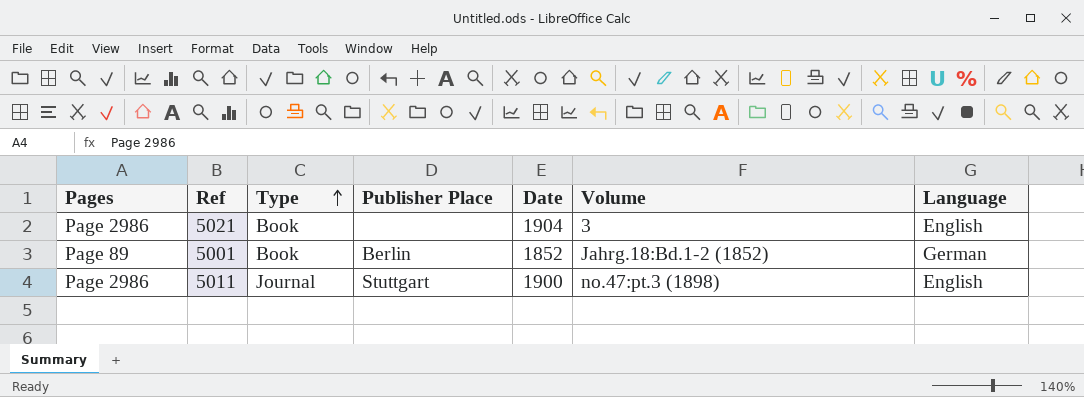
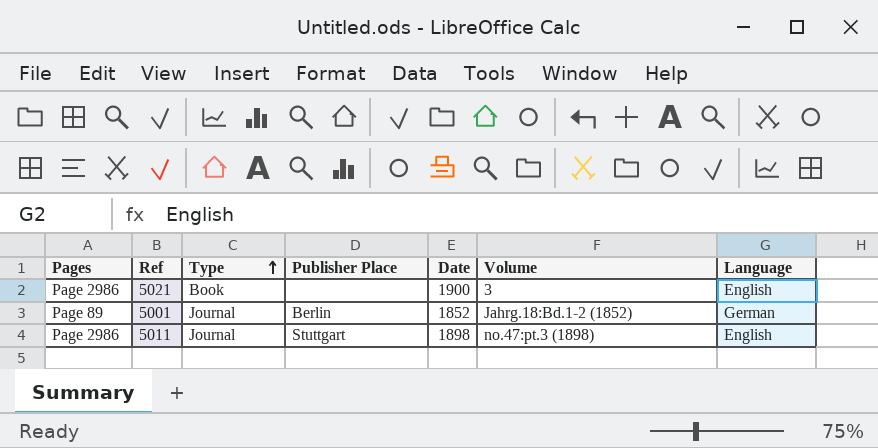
5021 | Date: 1904 -> 1900
5001 | Type: Book -> Journal
5011 | Date: 1900 -> 1898

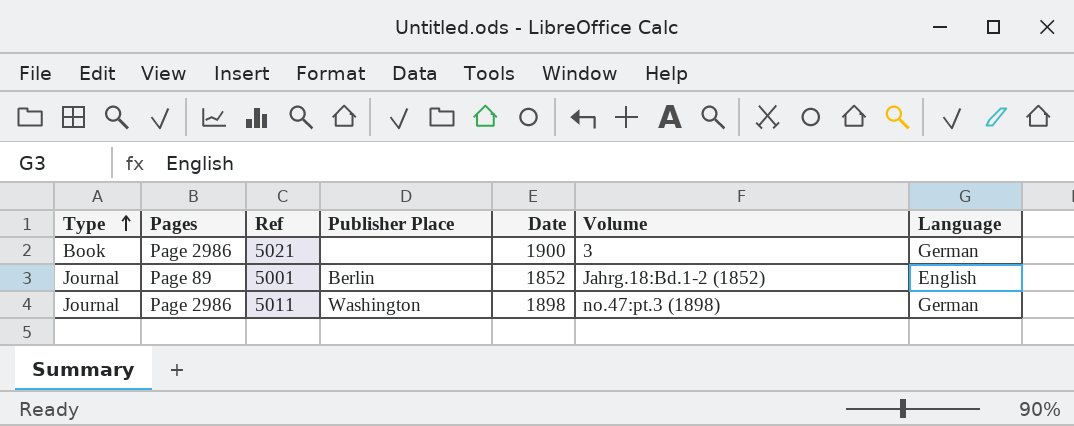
column Type | position: 3 -> 1
5021 | Language: English -> German
5001 | Language: German -> English
5011 | Publisher Place: Stuttgart -> Washington
5011 | Language: English -> German

